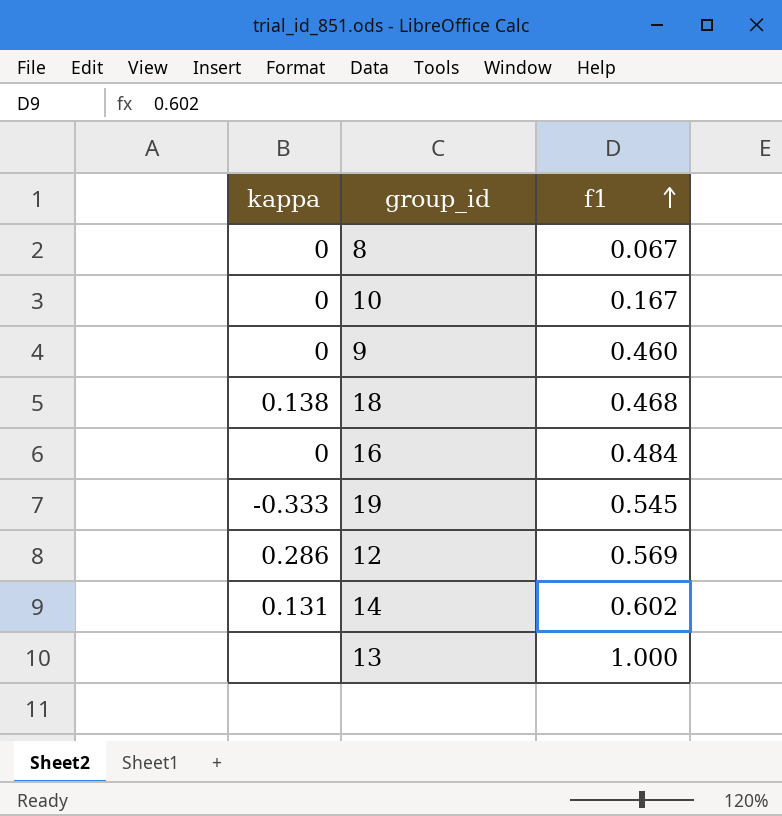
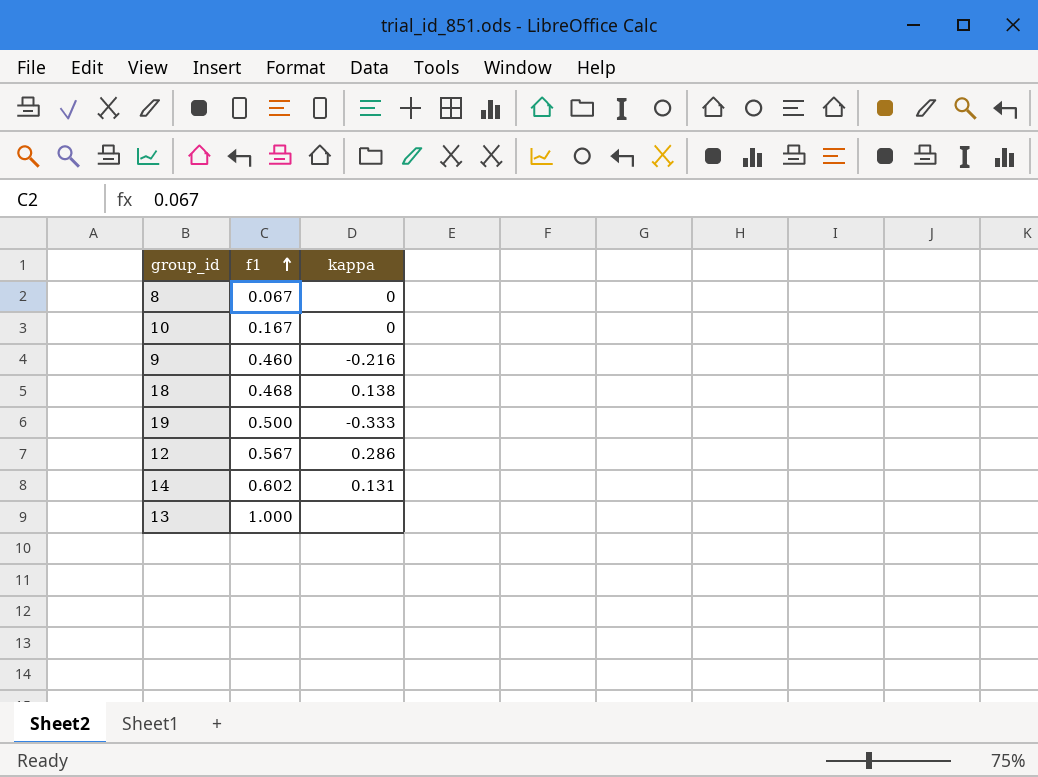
column kappa | position: 1 -> 3
row 16: 0 | 0.484 -> none
9 | kappa: 0 -> -0.216
19 | f1: 0.545 -> 0.500
12 | f1: 0.569 -> 0.567

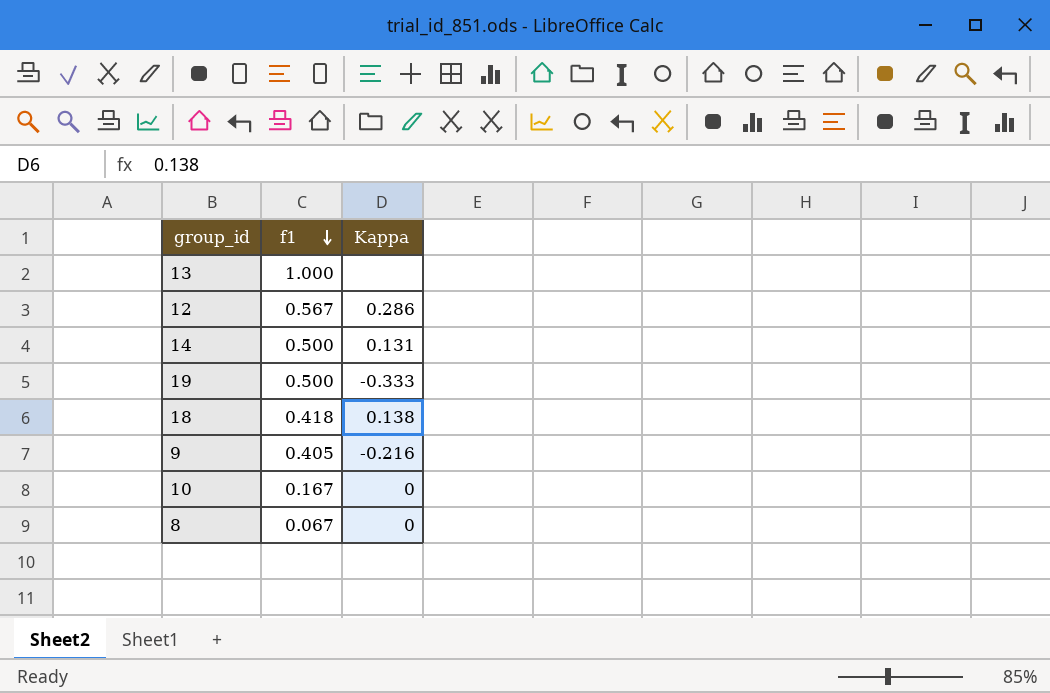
row order: f1 ascending -> f1 descending
column name: kappa -> Kappa
14 | f1: 0.602 -> 0.500
18 | f1: 0.468 -> 0.418
9 | f1: 0.460 -> 0.405

